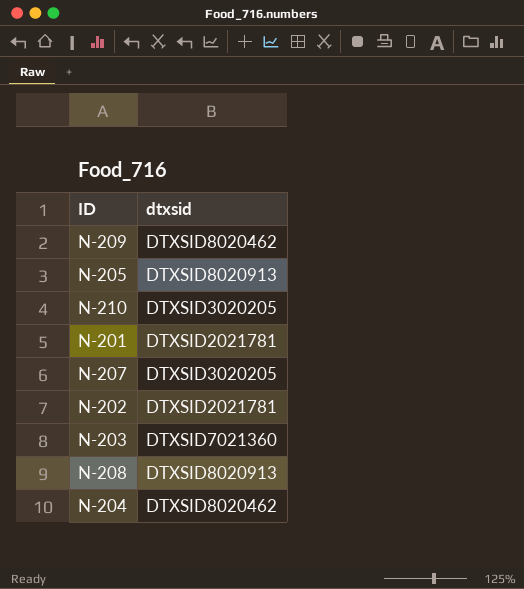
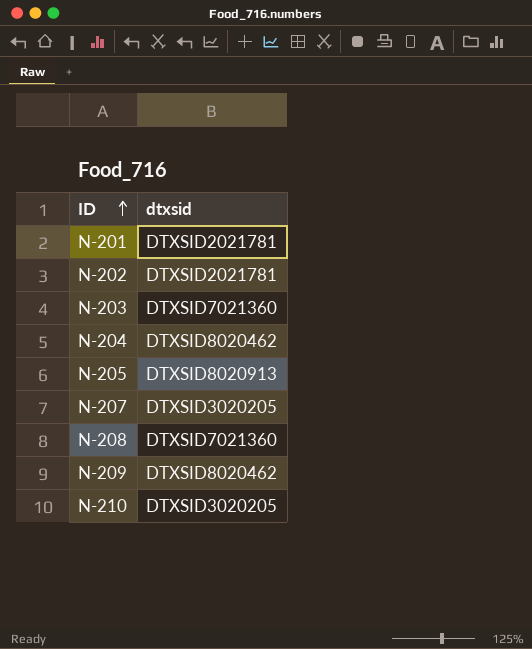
row order: none -> ID ascending
N-208 | dtxsid: DTXSID8020913 -> DTXSID7021360

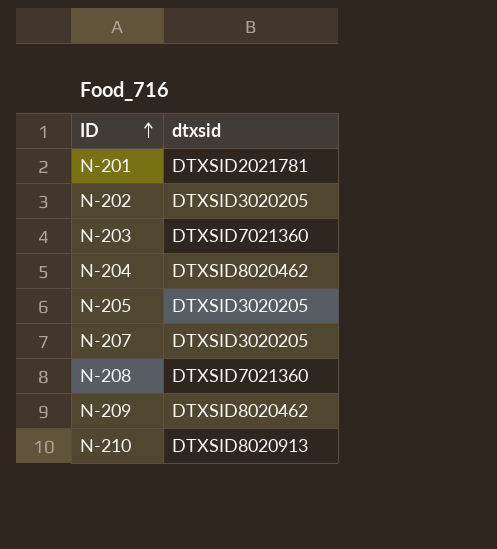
N-202 | dtxsid: DTXSID2021781 -> DTXSID3020205
N-205 | dtxsid: DTXSID8020913 -> DTXSID3020205
N-210 | dtxsid: DTXSID3020205 -> DTXSID8020913

